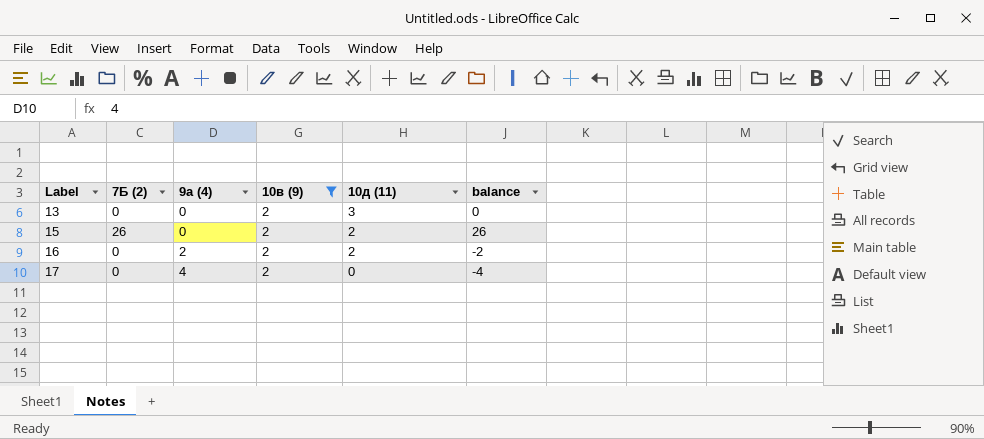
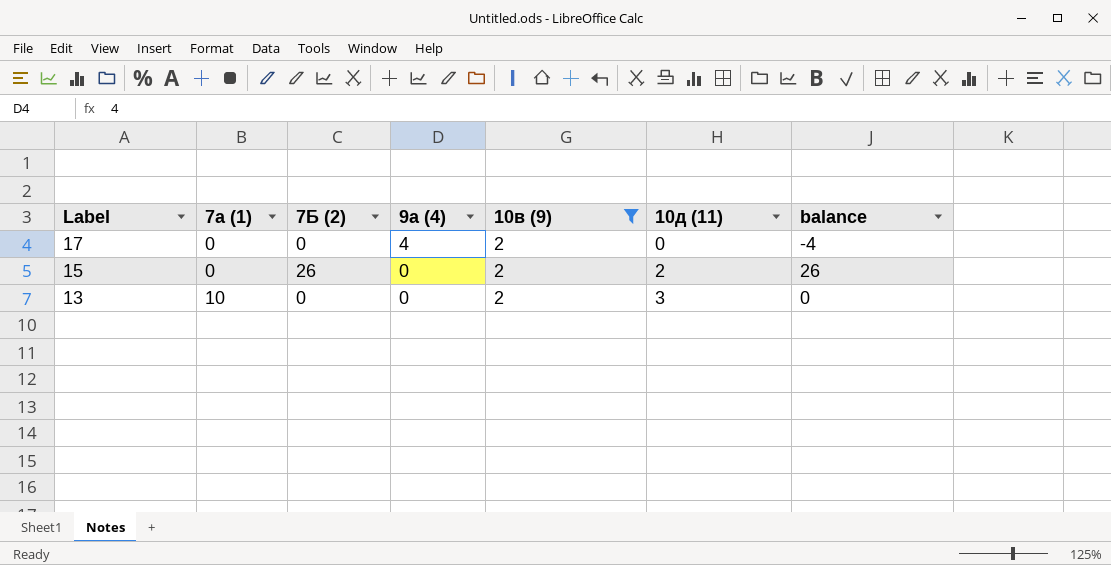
row order: Label ascending -> Label descending
column 7а (1) | position: none -> 2
row 16: 0 | 2 | 2 | 2 | -2 -> none

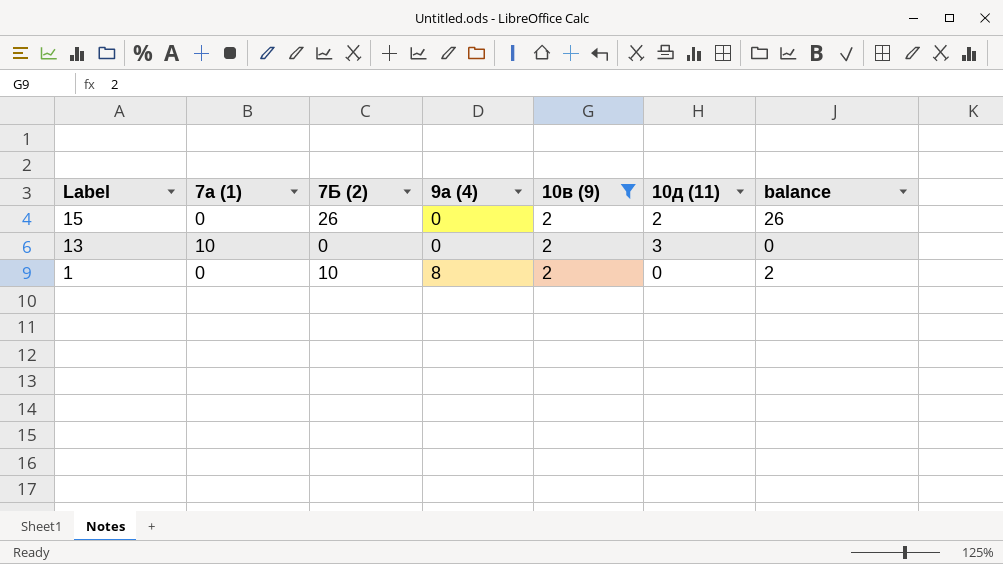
row 17: 0 | 0 | 4 | 2 | 0 | -4 -> none
row 1: none -> 0 | 10 | 8 | 2 | 0 | 2

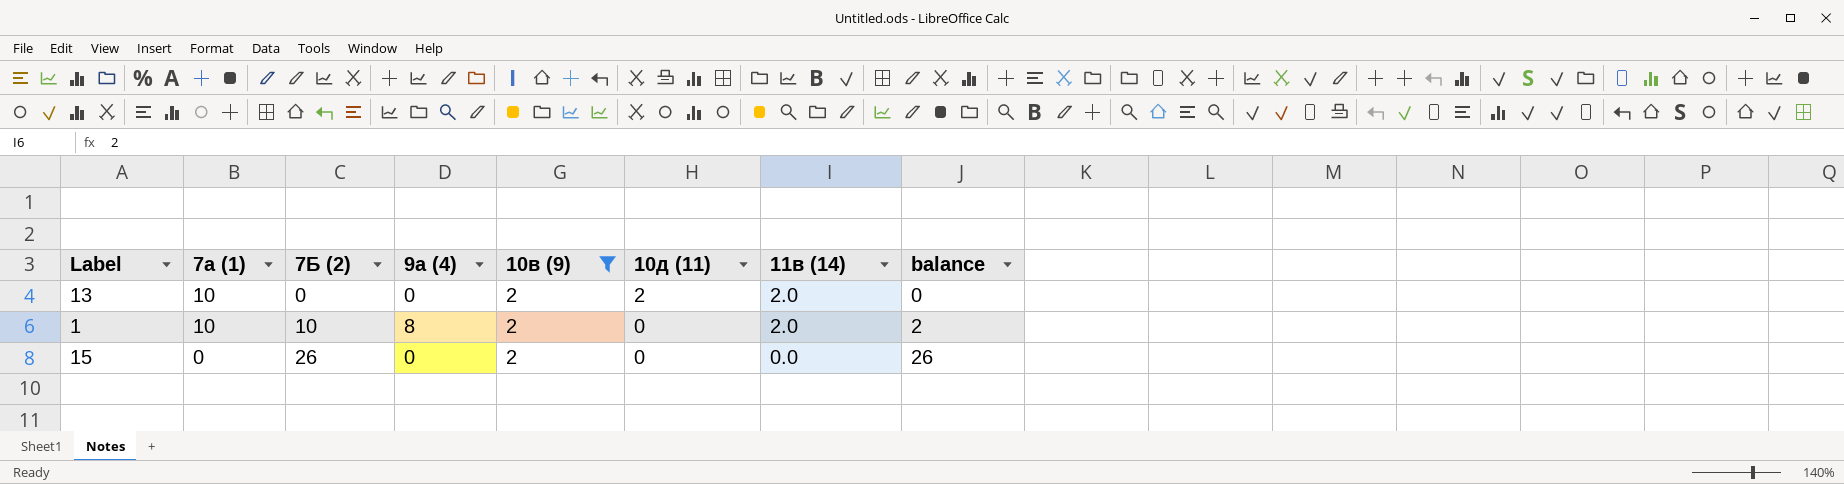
row order: Label descending -> 7а (1) descending
column 11в (14) | position: none -> 7
13 | 10д (11): 3 -> 2
1 | 7а (1): 0 -> 10
15 | 10д (11): 2 -> 0

